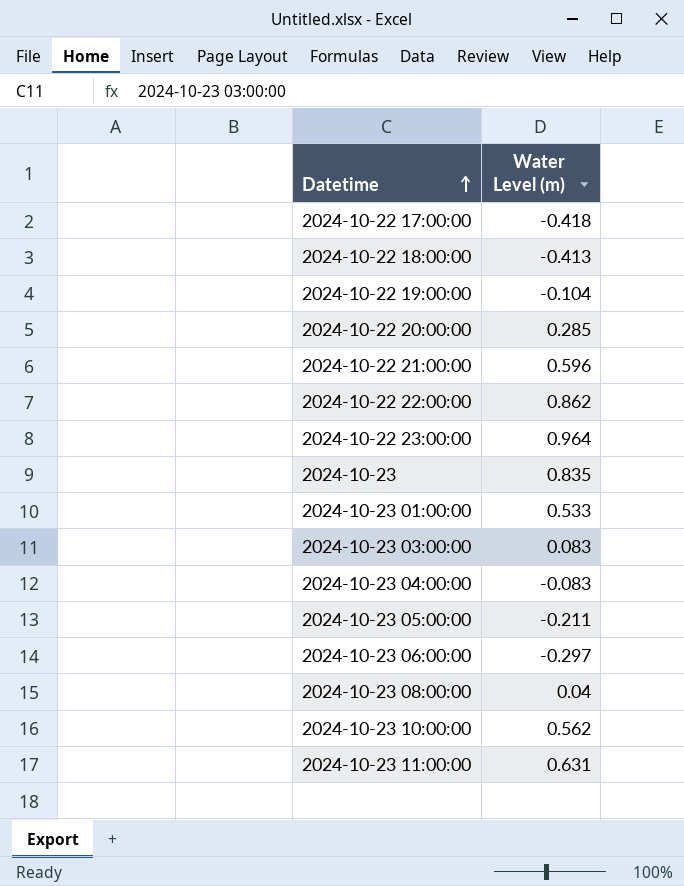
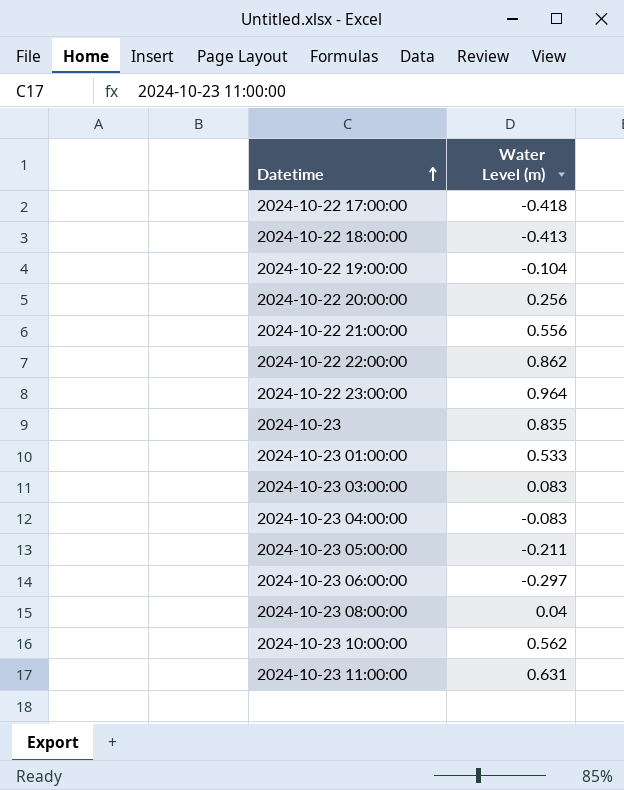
2024-10-22 20:00:00 | Water Level (m): 0.285 -> 0.256
2024-10-22 21:00:00 | Water Level (m): 0.596 -> 0.556

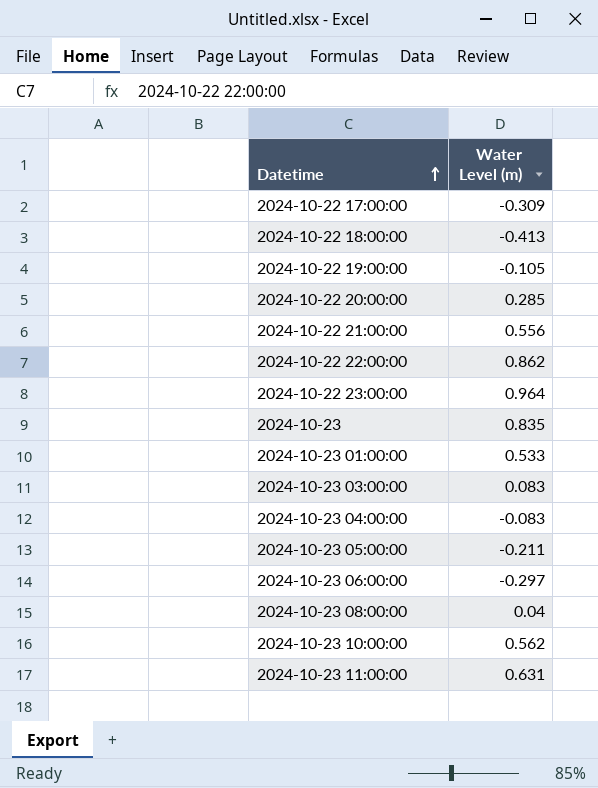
2024-10-22 17:00:00 | Water Level (m): -0.418 -> -0.309
2024-10-22 19:00:00 | Water Level (m): -0.104 -> -0.105
2024-10-22 20:00:00 | Water Level (m): 0.256 -> 0.285

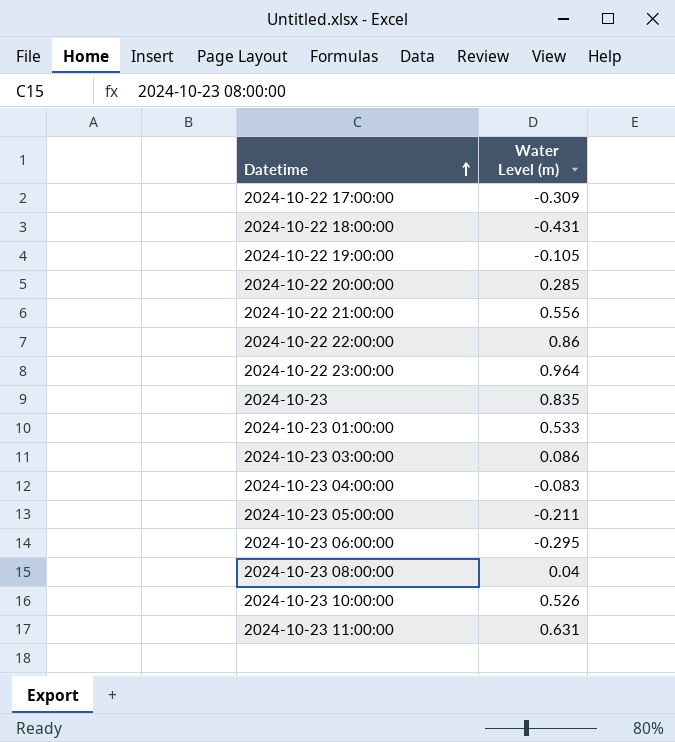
2024-10-22 18:00:00 | Water Level (m): -0.413 -> -0.431
2024-10-22 22:00:00 | Water Level (m): 0.862 -> 0.86
2024-10-23 03:00:00 | Water Level (m): 0.083 -> 0.086
2024-10-23 06:00:00 | Water Level (m): -0.297 -> -0.295
2024-10-23 10:00:00 | Water Level (m): 0.562 -> 0.526

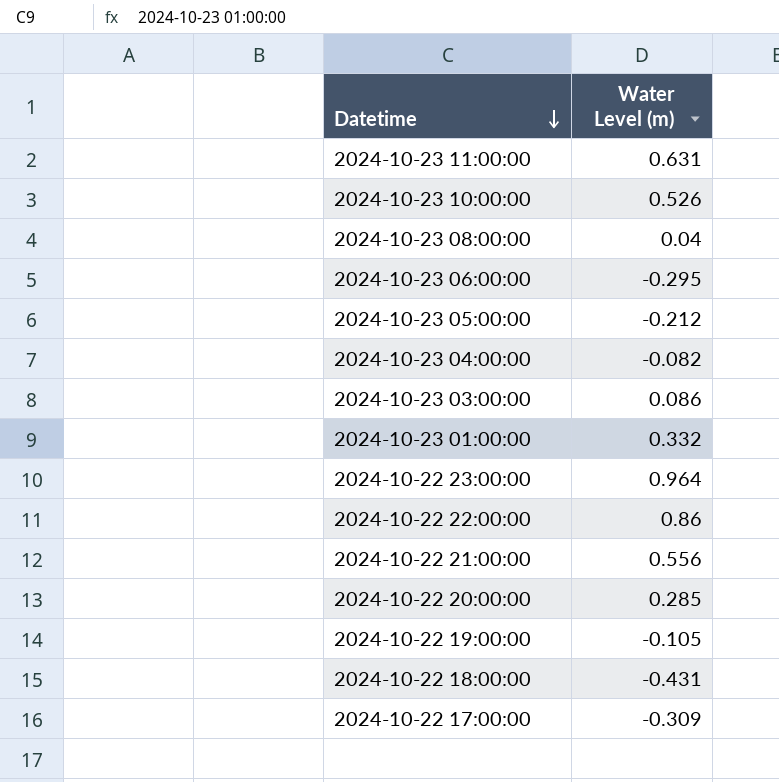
row order: Datetime ascending -> Datetime descending
row 2024-10-23: 0.835 -> none
2024-10-23 05:00:00 | Water Level (m): -0.211 -> -0.212
2024-10-23 04:00:00 | Water Level (m): -0.083 -> -0.082
2024-10-23 01:00:00 | Water Level (m): 0.533 -> 0.332

